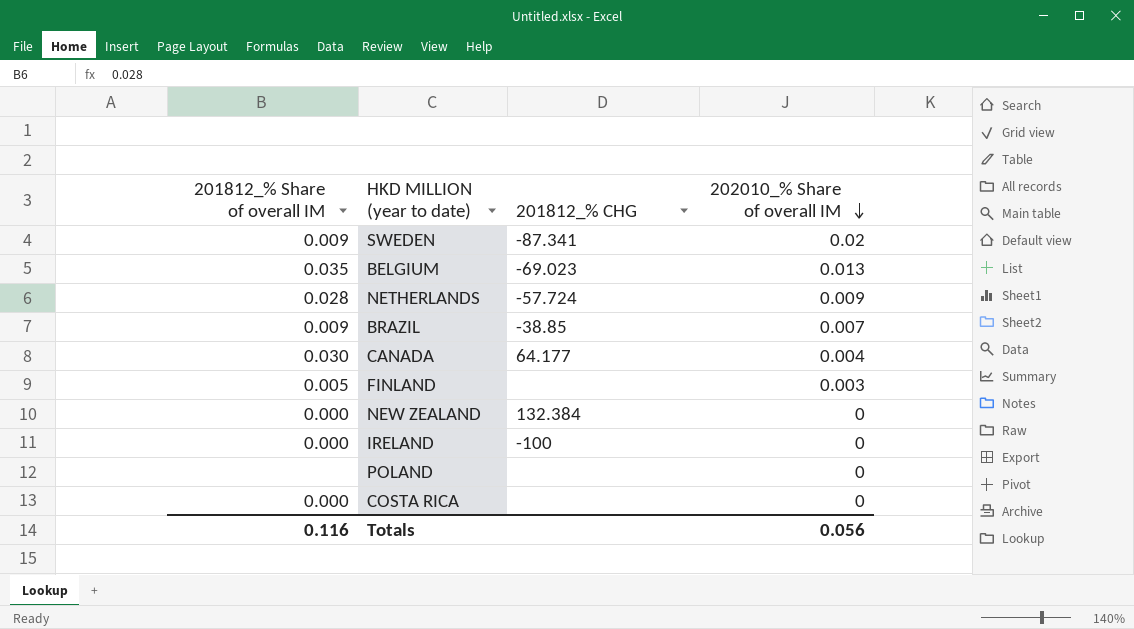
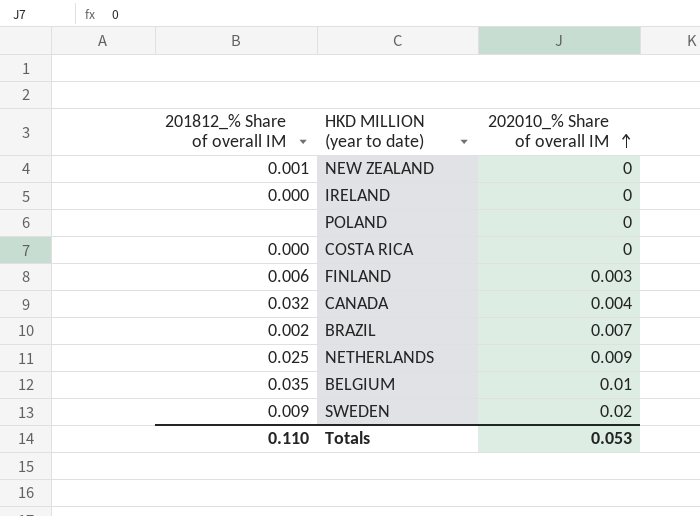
row order: 202010_% Share of overall IM descending -> 202010_% Share of overall IM ascending
column 201812_% CHG | position: 3 -> none
NEW ZEALAND | 201812_% Share of overall IM: 0.000 -> 0.001
FINLAND | 201812_% Share of overall IM: 0.005 -> 0.006
CANADA | 201812_% Share of overall IM: 0.030 -> 0.032
BRAZIL | 201812_% Share of overall IM: 0.009 -> 0.002
NETHERLANDS | 201812_% Share of overall IM: 0.028 -> 0.025
BELGIUM | 202010_% Share of overall IM: 0.013 -> 0.01
Totals | 201812_% Share of overall IM: 0.116 -> 0.110
Totals | 202010_% Share of overall IM: 0.056 -> 0.053

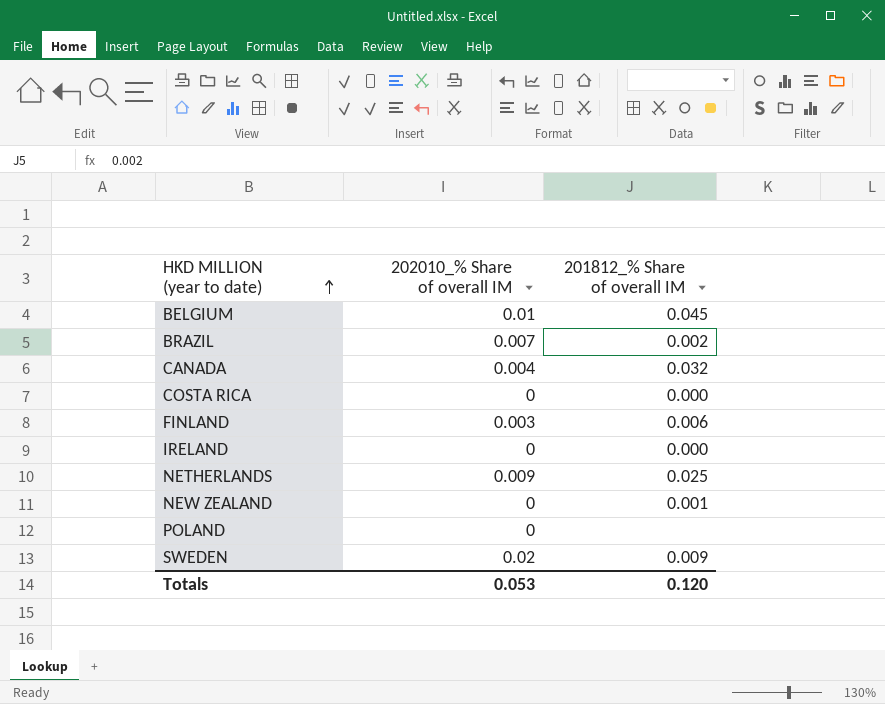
row order: 202010_% Share of overall IM ascending -> HKD MILLION (year to date) ascending
column 201812_% Share of overall IM | position: 1 -> 3
BELGIUM | 201812_% Share of overall IM: 0.035 -> 0.045
Totals | 201812_% Share of overall IM: 0.110 -> 0.120

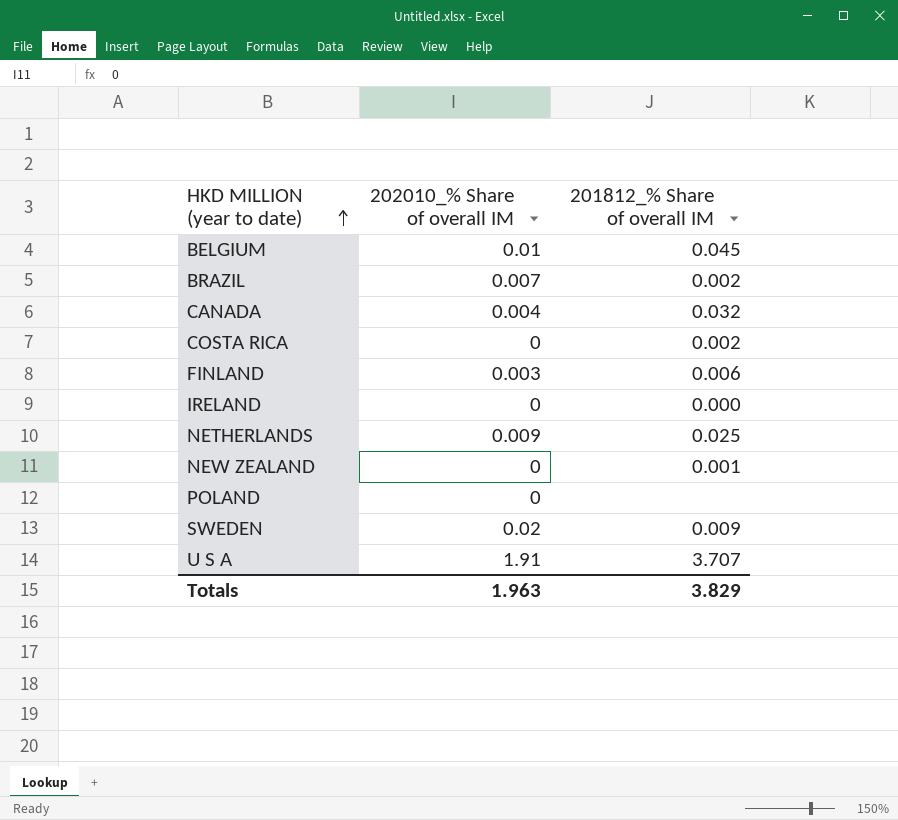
COSTA RICA | 201812_% Share of overall IM: 0.000 -> 0.002
row U S A: none -> 1.91 | 3.707
Totals | 202010_% Share of overall IM: 0.053 -> 1.963
Totals | 201812_% Share of overall IM: 0.120 -> 3.829

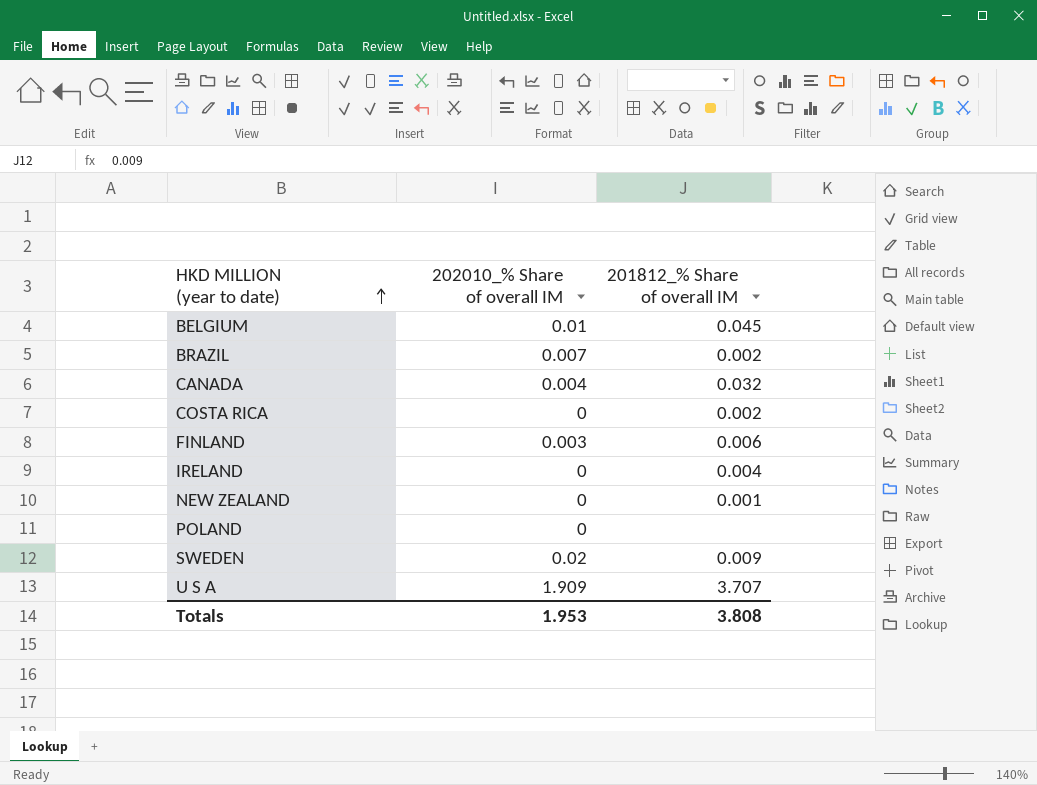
row NETHERLANDS: 0.009 | 0.025 -> none
IRELAND | 201812_% Share of overall IM: 0.000 -> 0.004
U S A | 202010_% Share of overall IM: 1.91 -> 1.909
Totals | 202010_% Share of overall IM: 1.963 -> 1.953
Totals | 201812_% Share of overall IM: 3.829 -> 3.808

